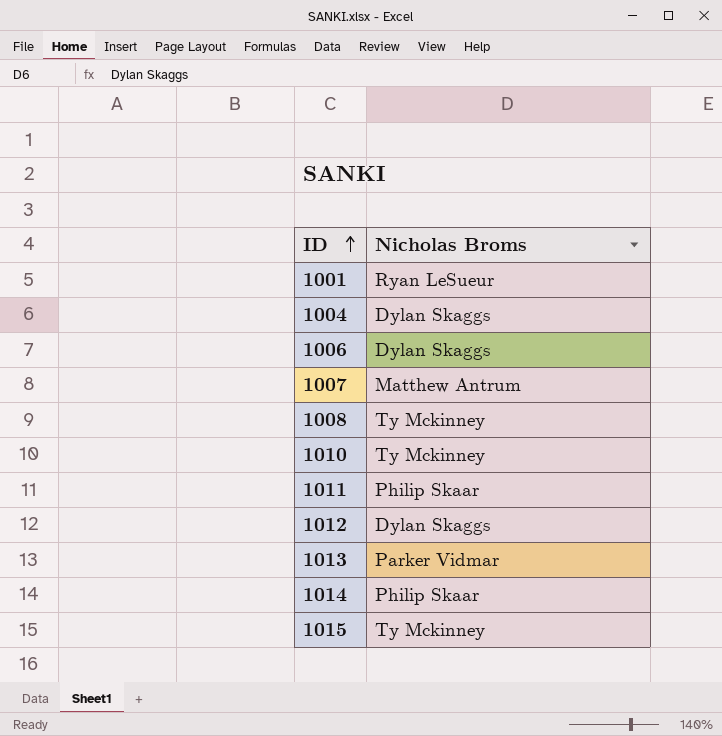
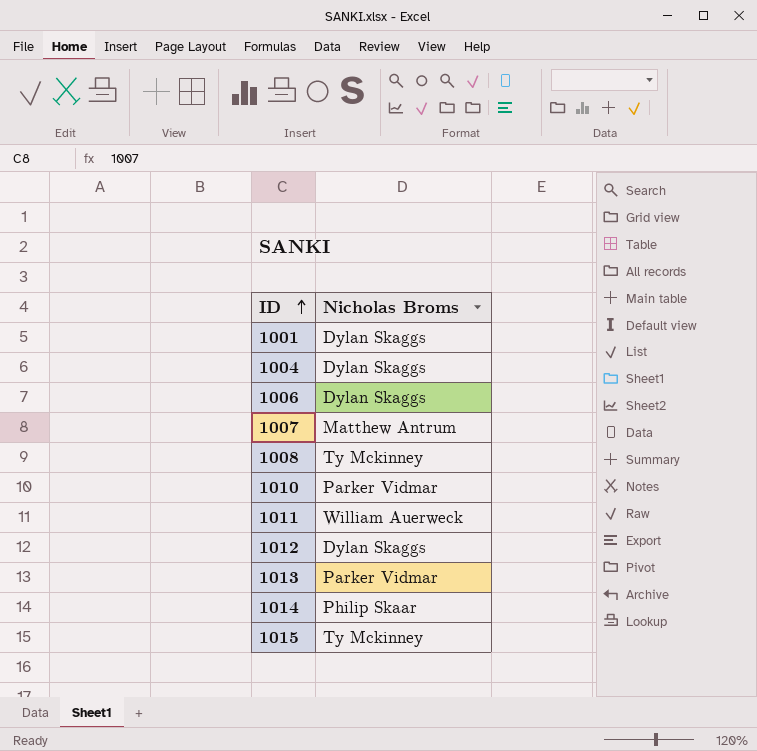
1001 | Nicholas Broms: Ryan LeSueur -> Dylan Skaggs
1010 | Nicholas Broms: Ty Mckinney -> Parker Vidmar
1011 | Nicholas Broms: Philip Skaar -> William Auerweck

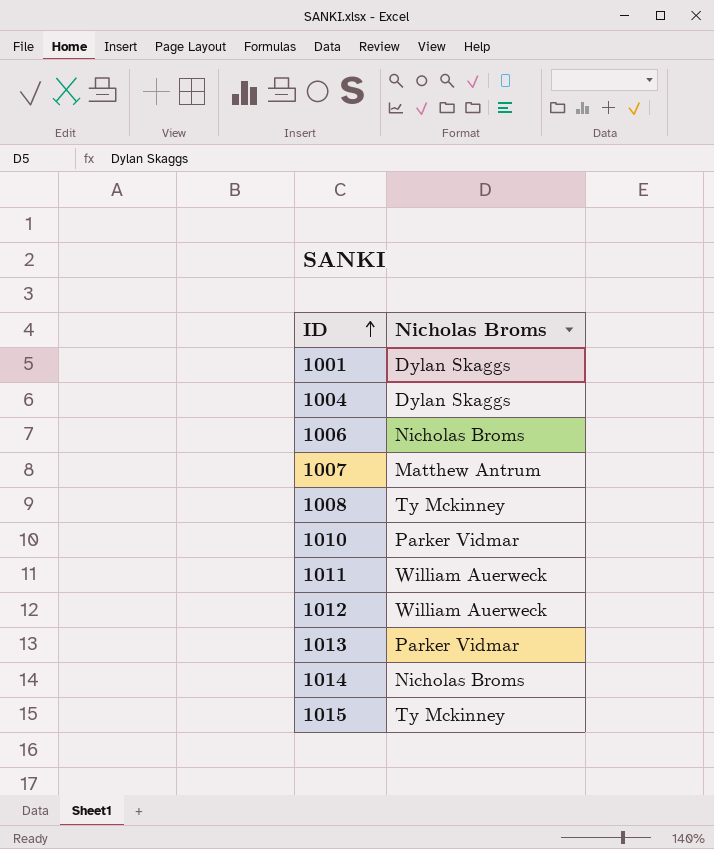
1006 | Nicholas Broms: Dylan Skaggs -> Nicholas Broms
1012 | Nicholas Broms: Dylan Skaggs -> William Auerweck
1014 | Nicholas Broms: Philip Skaar -> Nicholas Broms

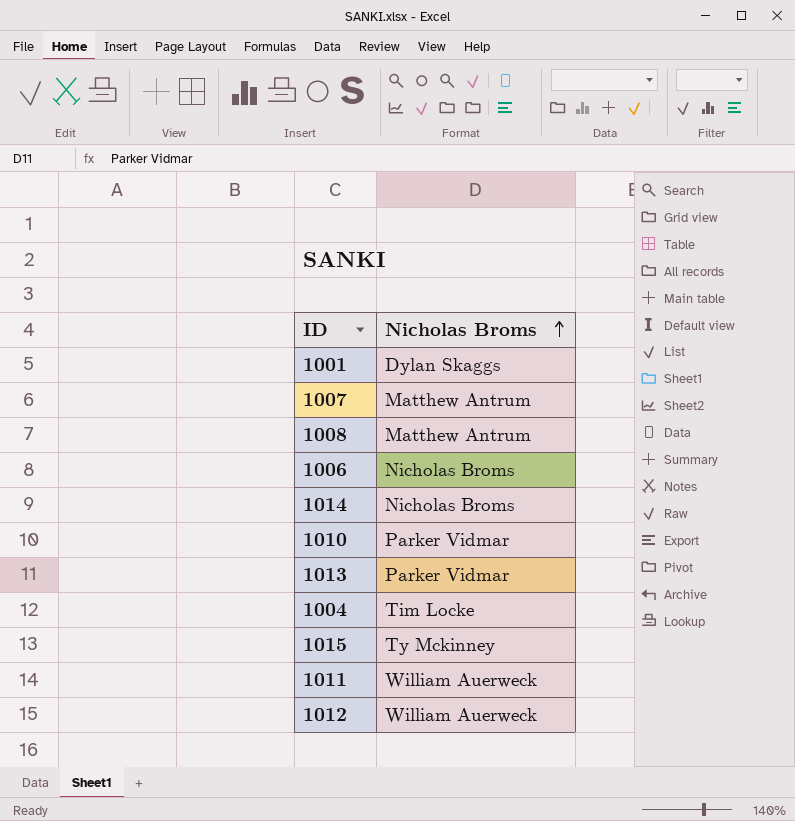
row order: ID ascending -> Nicholas Broms ascending
1008 | Nicholas Broms: Ty Mckinney -> Matthew Antrum
1004 | Nicholas Broms: Dylan Skaggs -> Tim Locke

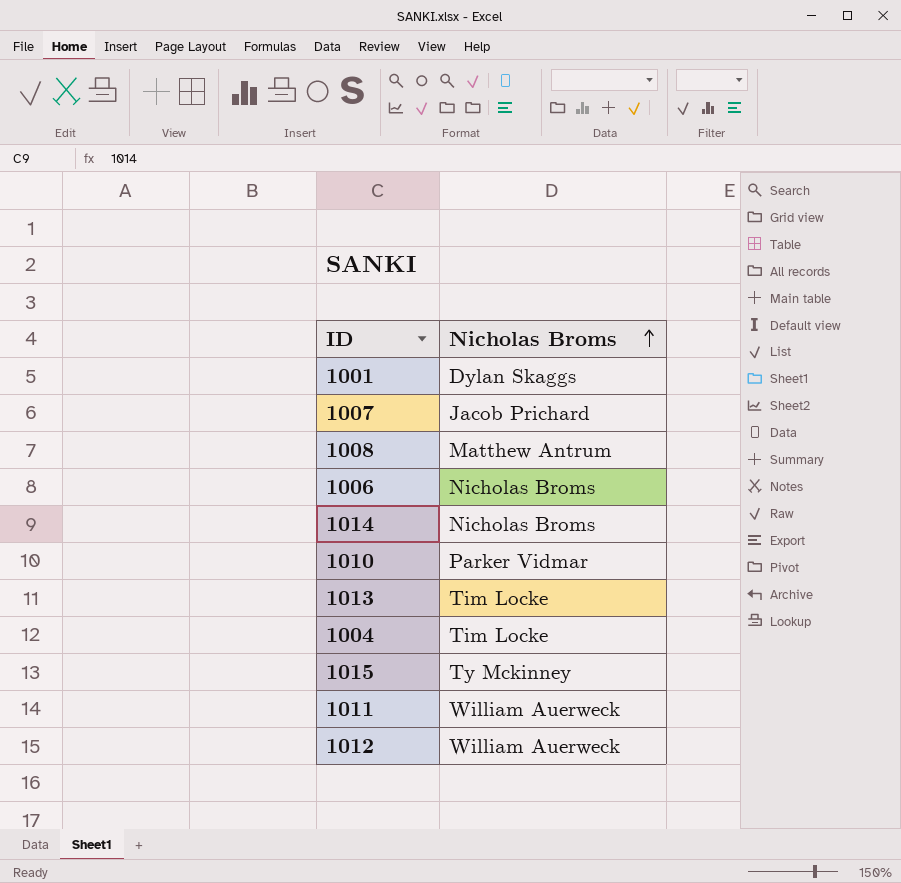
1007 | Nicholas Broms: Matthew Antrum -> Jacob Prichard
1013 | Nicholas Broms: Parker Vidmar -> Tim Locke

